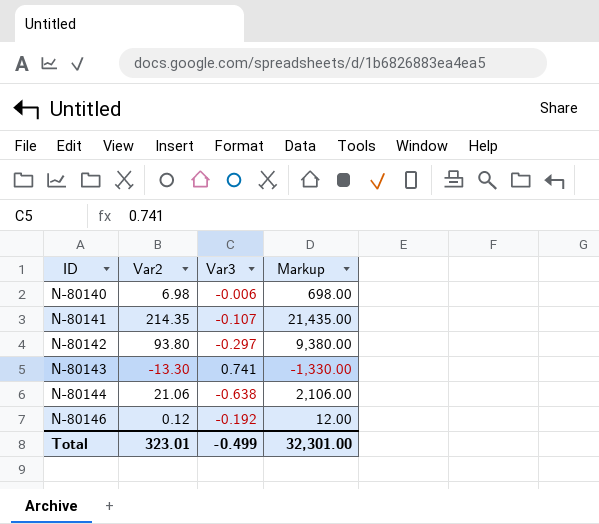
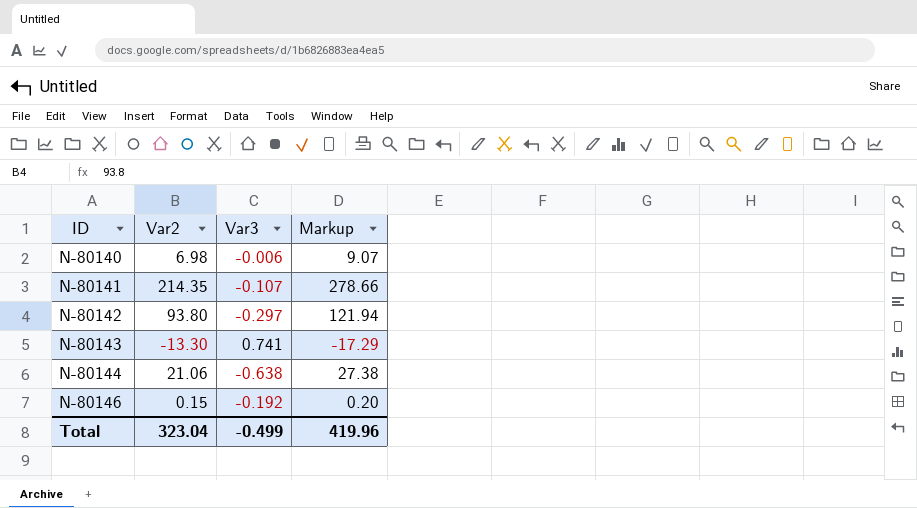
column Markup | formula: [Var2] * 100 -> [Var2] * 1.3
N-80146 | Var2: 0.12 -> 0.15
Total | Var2: 323.01 -> 323.04
Total | Markup: 32,301.00 -> 419.96

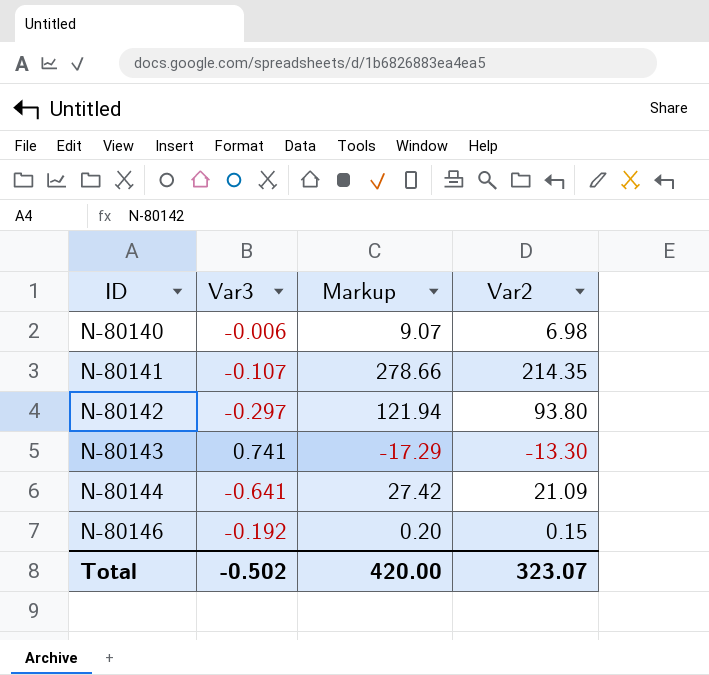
column Var2 | position: 2 -> 4
N-80144 | Var3: -0.638 -> -0.641
N-80144 | Markup: 27.38 -> 27.42
N-80144 | Var2: 21.06 -> 21.09
Total | Var3: -0.499 -> -0.502
Total | Markup: 419.96 -> 420.00
Total | Var2: 323.04 -> 323.07

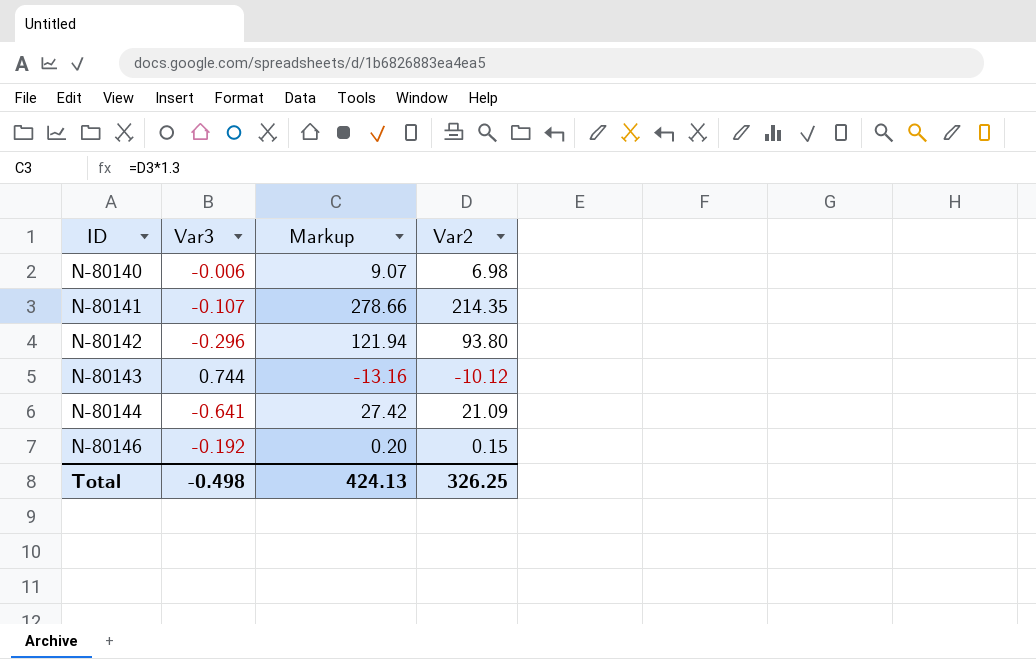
N-80142 | Var3: -0.297 -> -0.296
N-80143 | Var3: 0.741 -> 0.744
N-80143 | Markup: -17.29 -> -13.16
N-80143 | Var2: -13.30 -> -10.12
Total | Var3: -0.502 -> -0.498
Total | Markup: 420.00 -> 424.13
Total | Var2: 323.07 -> 326.25

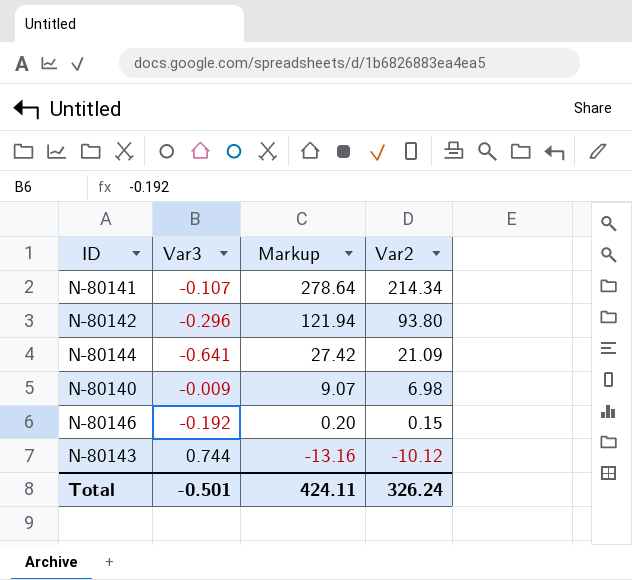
row order: ID ascending -> Markup descending
N-80141 | Markup: 278.66 -> 278.64
N-80141 | Var2: 214.35 -> 214.34
N-80140 | Var3: -0.006 -> -0.009
Total | Var3: -0.498 -> -0.501
Total | Markup: 424.13 -> 424.11
Total | Var2: 326.25 -> 326.24

